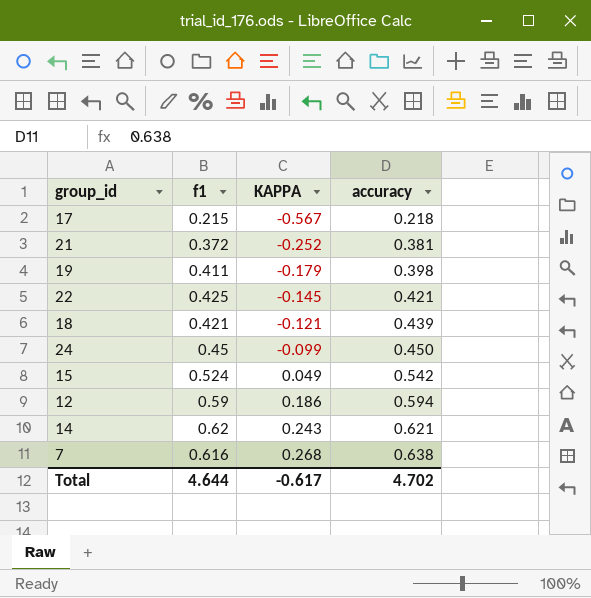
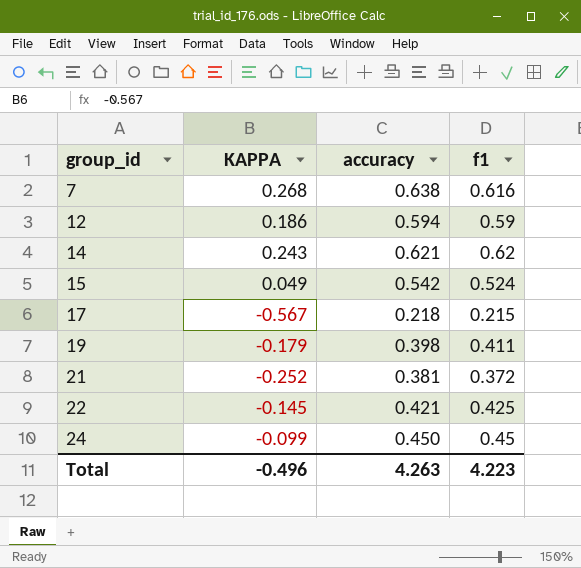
row order: KAPPA ascending -> group_id ascending
column f1 | position: 2 -> 4
row 18: 0.421 | -0.121 | 0.439 -> none
Total | KAPPA: -0.617 -> -0.496
Total | accuracy: 4.702 -> 4.263
Total | f1: 4.644 -> 4.223

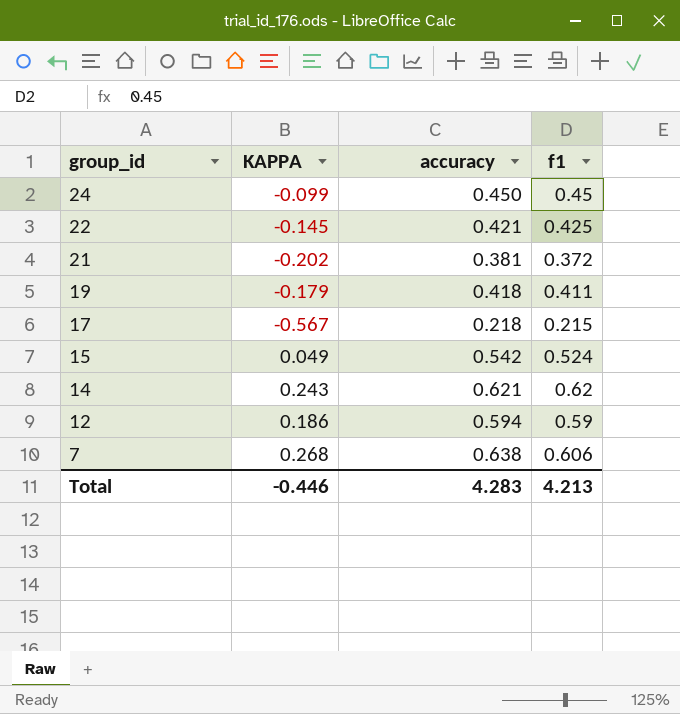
row order: group_id ascending -> group_id descending
21 | KAPPA: -0.252 -> -0.202
19 | accuracy: 0.398 -> 0.418
7 | f1: 0.616 -> 0.606
Total | KAPPA: -0.496 -> -0.446
Total | accuracy: 4.263 -> 4.283
Total | f1: 4.223 -> 4.213

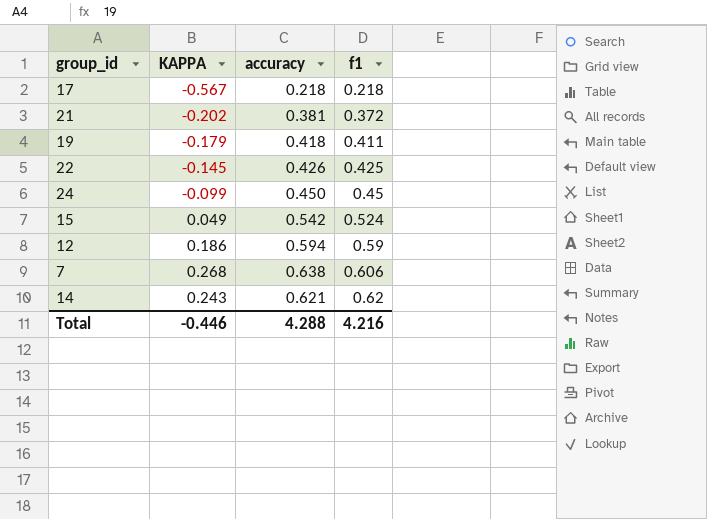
row order: group_id descending -> f1 ascending
17 | f1: 0.215 -> 0.218
22 | accuracy: 0.421 -> 0.426
Total | accuracy: 4.283 -> 4.288
Total | f1: 4.213 -> 4.216

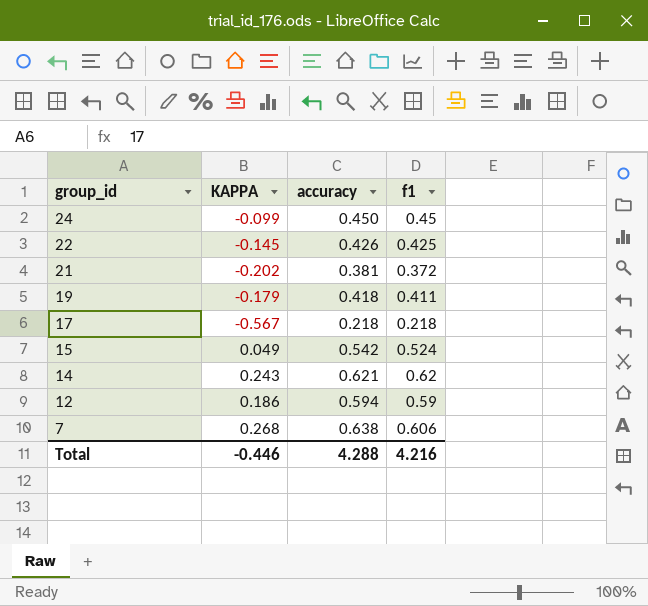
row order: f1 ascending -> group_id descending

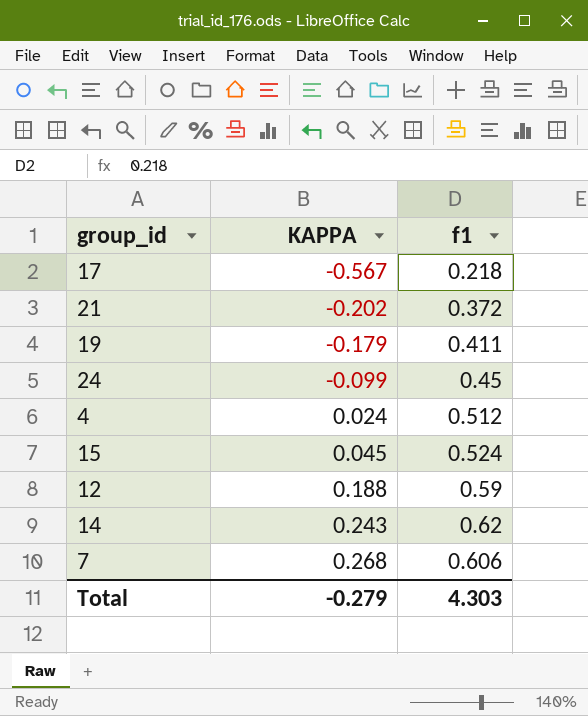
row order: group_id descending -> KAPPA ascending
column accuracy | position: 3 -> none
row 22: -0.145 | 0.426 | 0.425 -> none
row 4: none -> 0.024 | 0.512
15 | KAPPA: 0.049 -> 0.045
12 | KAPPA: 0.186 -> 0.188
Total | KAPPA: -0.446 -> -0.279
Total | f1: 4.216 -> 4.303

